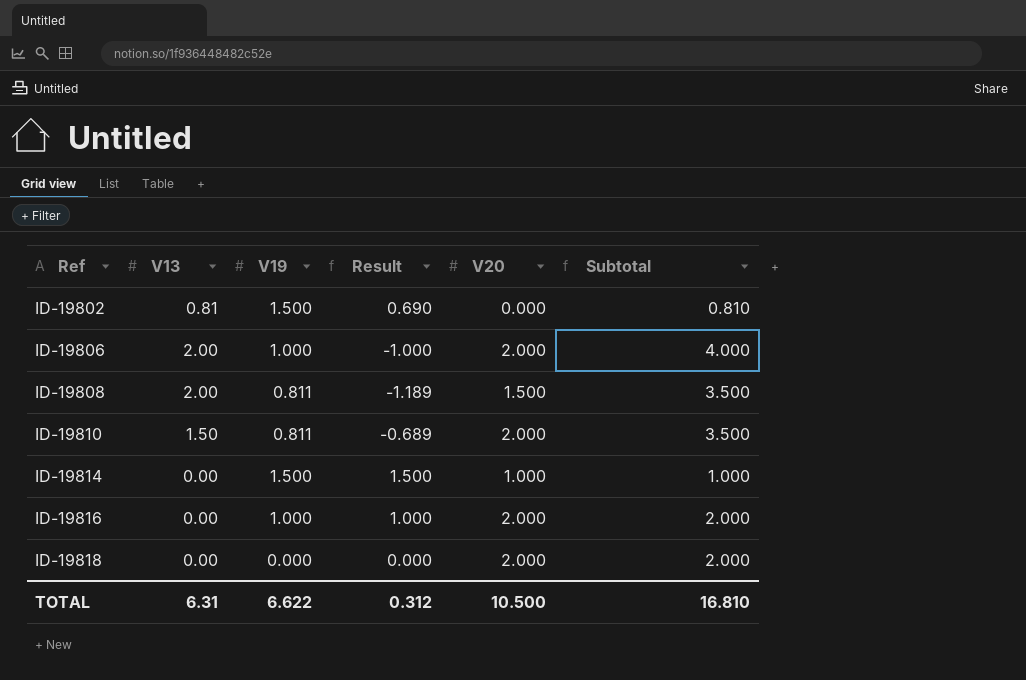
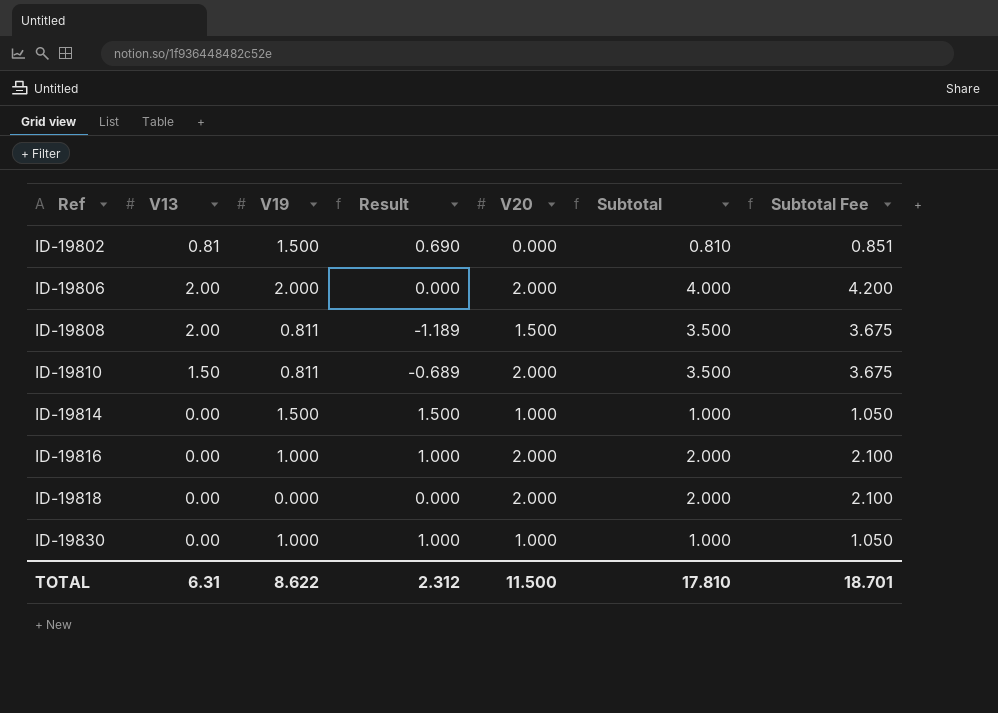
column Subtotal Fee | formula: none -> [Subtotal] * 1.05
ID-19806 | V19: 1.000 -> 2.000
ID-19806 | Result: -1.000 -> 0.000
row ID-19830: none -> 0.00 | 1.000 | 1.000 | 1.000 | 1.000 | 1.050
TOTAL | V19: 6.622 -> 8.622
TOTAL | Result: 0.312 -> 2.312
TOTAL | V20: 10.500 -> 11.500
TOTAL | Subtotal: 16.810 -> 17.810

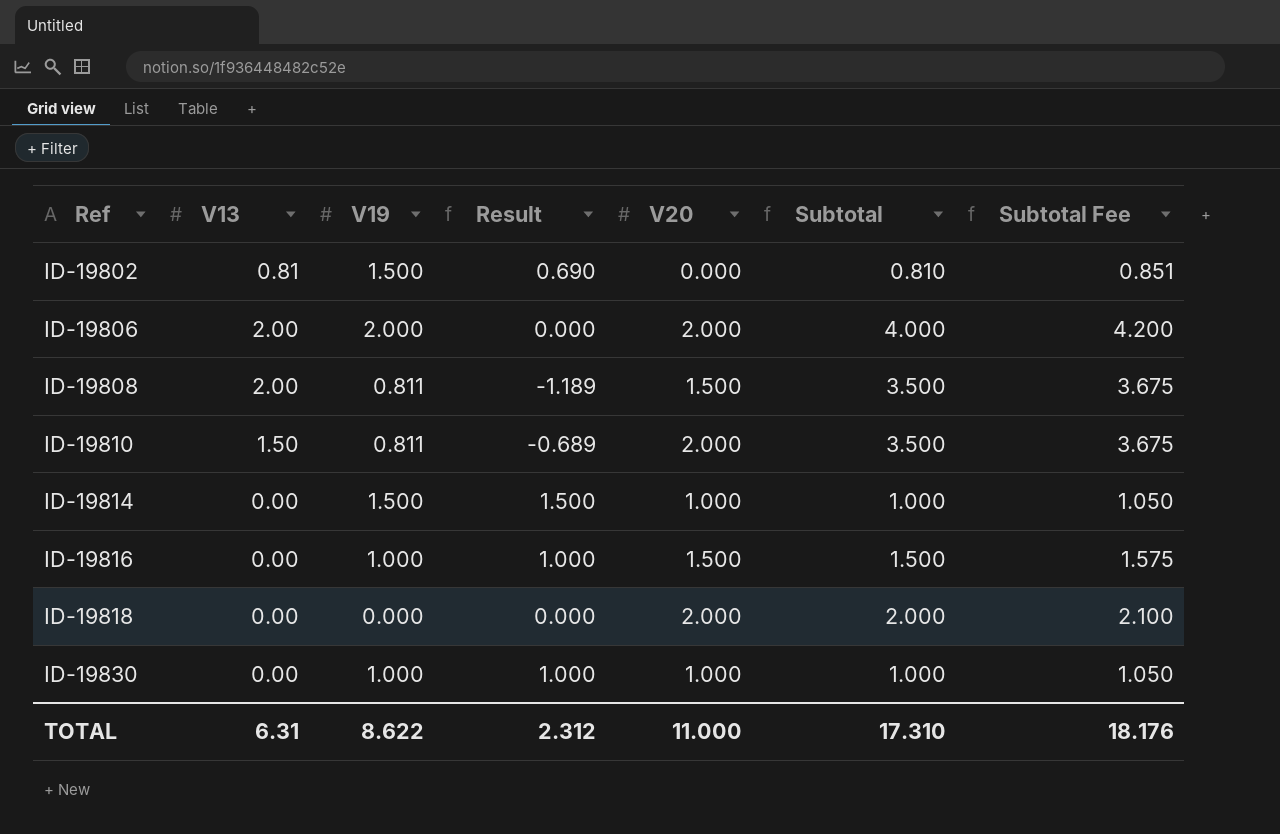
ID-19816 | V20: 2.000 -> 1.500
ID-19816 | Subtotal: 2.000 -> 1.500
ID-19816 | Subtotal Fee: 2.100 -> 1.575
TOTAL | V20: 11.500 -> 11.000
TOTAL | Subtotal: 17.810 -> 17.310
TOTAL | Subtotal Fee: 18.701 -> 18.176

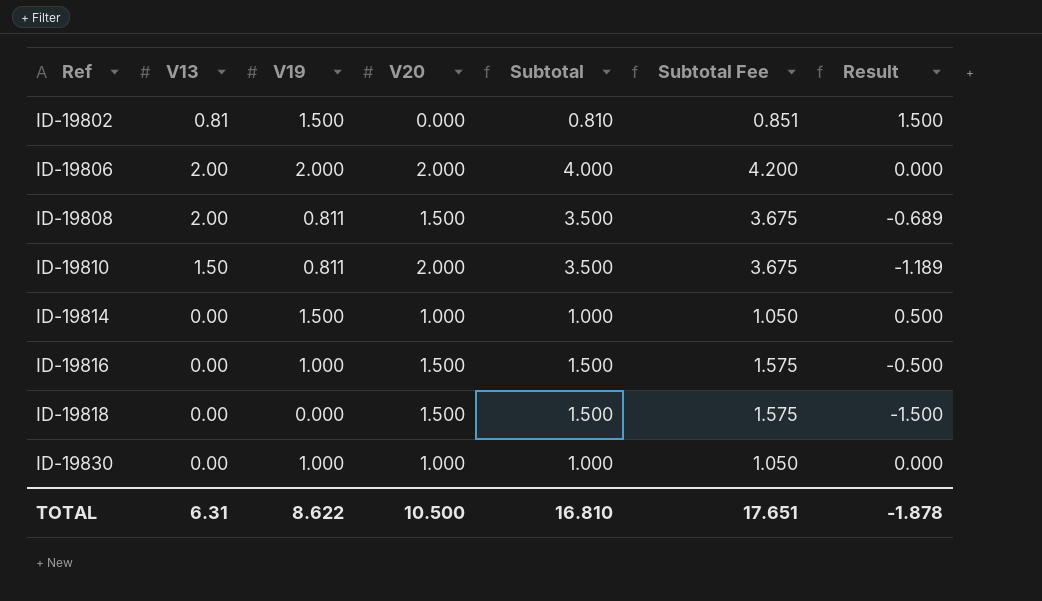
column Result | formula: [V19] - [V13] -> [V19] - [V20]
column Result | position: 4 -> 7
ID-19818 | V20: 2.000 -> 1.500
ID-19818 | Subtotal: 2.000 -> 1.500
ID-19818 | Subtotal Fee: 2.100 -> 1.575
TOTAL | V20: 11.000 -> 10.500
TOTAL | Subtotal: 17.310 -> 16.810
TOTAL | Subtotal Fee: 18.176 -> 17.651
TOTAL | Result: 2.312 -> -1.878

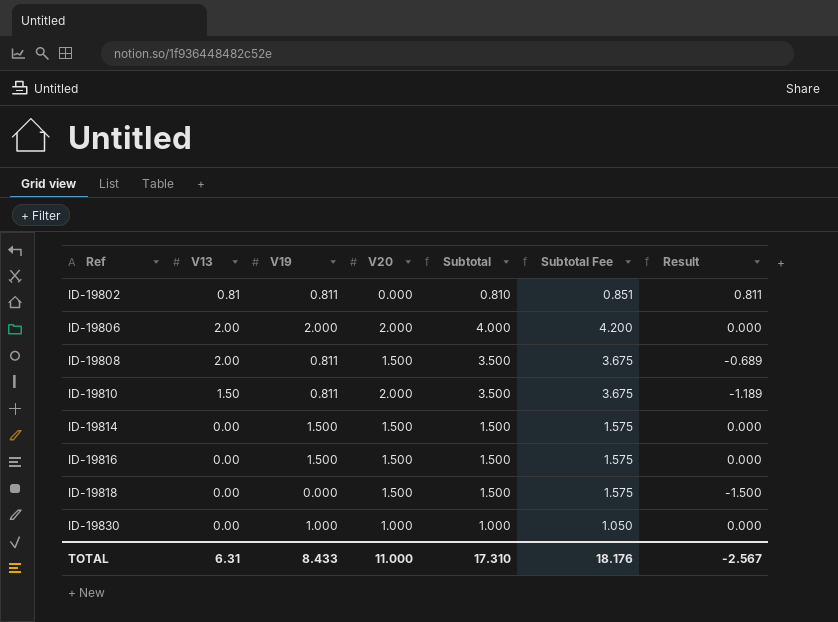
ID-19802 | V19: 1.500 -> 0.811
ID-19802 | Result: 1.500 -> 0.811
ID-19814 | V20: 1.000 -> 1.500
ID-19814 | Subtotal: 1.000 -> 1.500
ID-19814 | Subtotal Fee: 1.050 -> 1.575
ID-19814 | Result: 0.500 -> 0.000
ID-19816 | V19: 1.000 -> 1.500
ID-19816 | Result: -0.500 -> 0.000
TOTAL | V19: 8.622 -> 8.433
TOTAL | V20: 10.500 -> 11.000
TOTAL | Subtotal: 16.810 -> 17.310
TOTAL | Subtotal Fee: 17.651 -> 18.176
TOTAL | Result: -1.878 -> -2.567

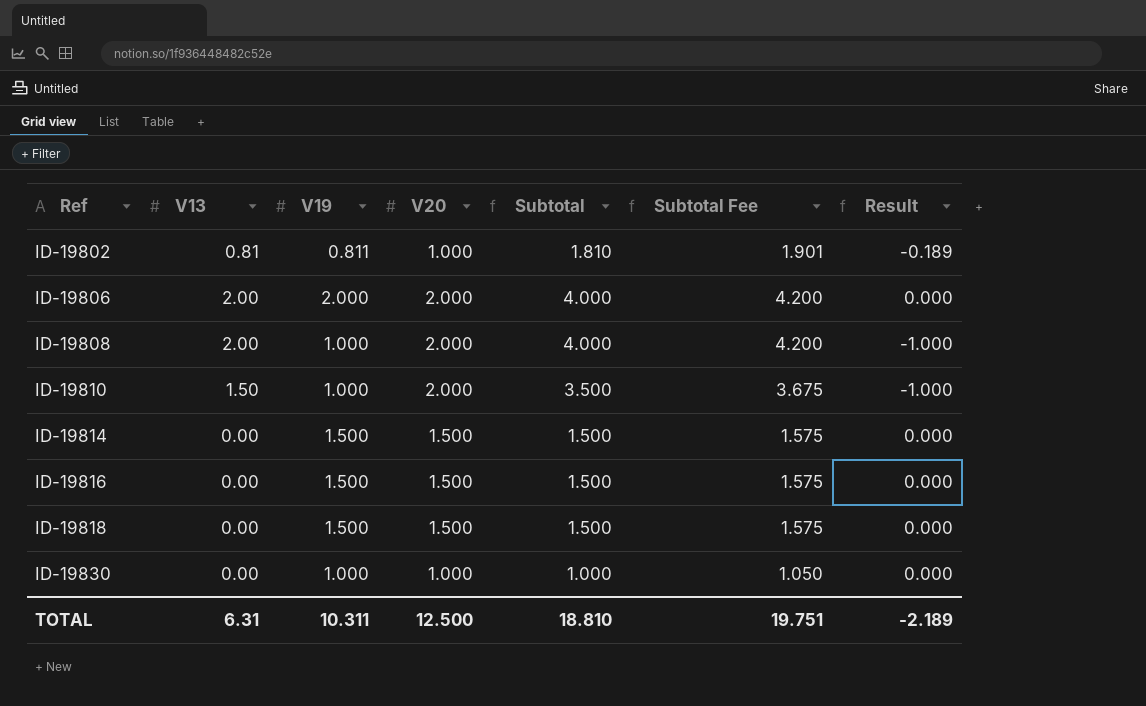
ID-19802 | V20: 0.000 -> 1.000
ID-19802 | Subtotal: 0.810 -> 1.810
ID-19802 | Subtotal Fee: 0.851 -> 1.901
ID-19802 | Result: 0.811 -> -0.189
ID-19808 | V19: 0.811 -> 1.000
ID-19808 | V20: 1.500 -> 2.000
ID-19808 | Subtotal: 3.500 -> 4.000
ID-19808 | Subtotal Fee: 3.675 -> 4.200
ID-19808 | Result: -0.689 -> -1.000
ID-19810 | V19: 0.811 -> 1.000
ID-19810 | Result: -1.189 -> -1.000
ID-19818 | V19: 0.000 -> 1.500
ID-19818 | Result: -1.500 -> 0.000
TOTAL | V19: 8.433 -> 10.311
TOTAL | V20: 11.000 -> 12.500
TOTAL | Subtotal: 17.310 -> 18.810
TOTAL | Subtotal Fee: 18.176 -> 19.751
TOTAL | Result: -2.567 -> -2.189

